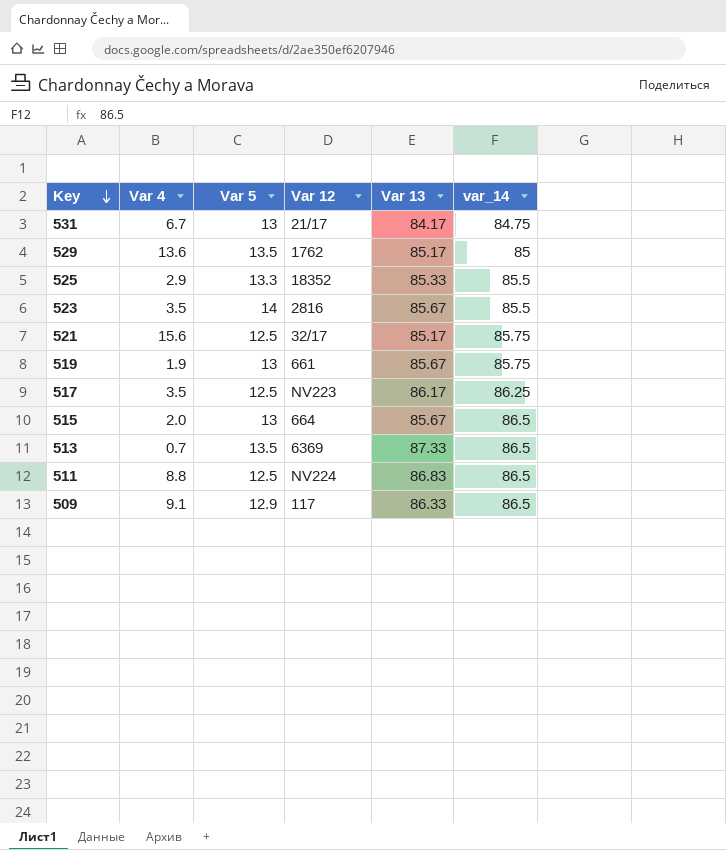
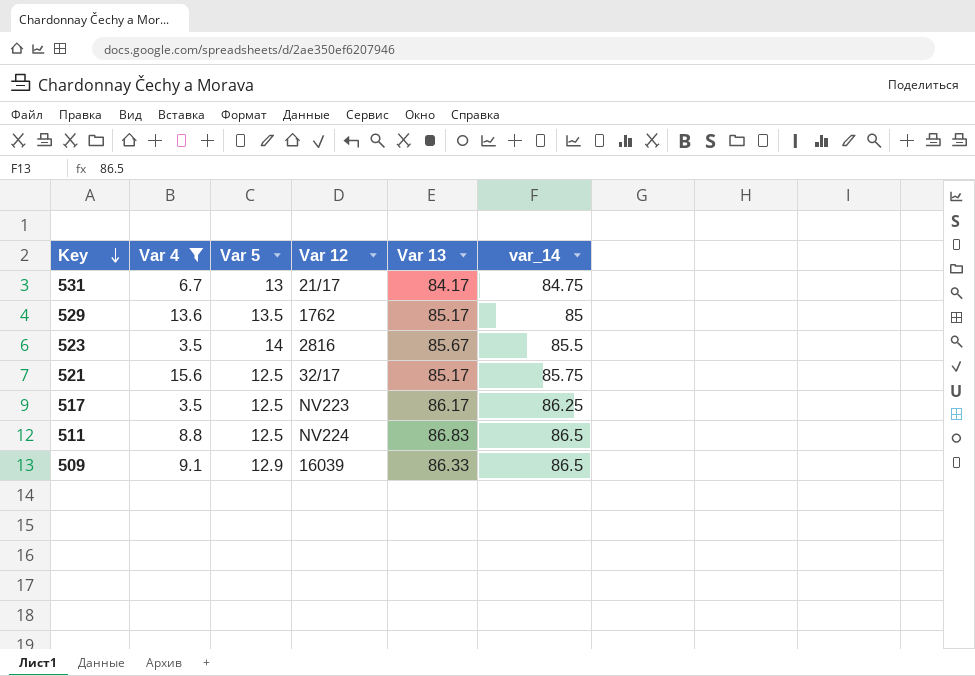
filter: none -> Var 4 >= 3.5
509 | Var 12: 117 -> 16039

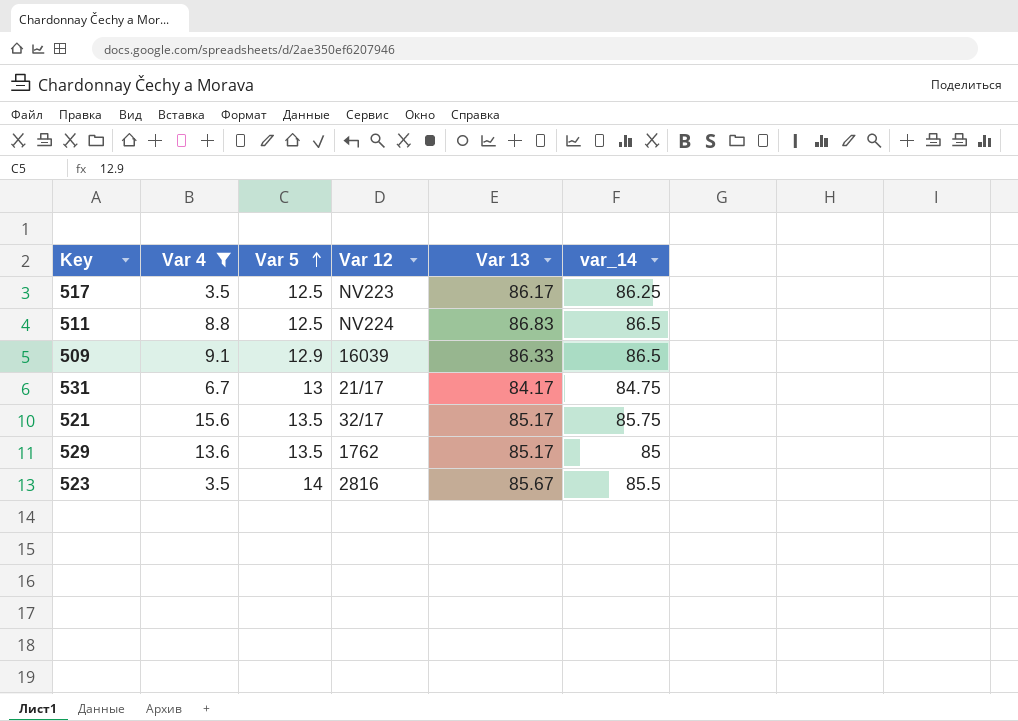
row order: Key descending -> Var 5 ascending
521 | Var 5: 12.5 -> 13.5

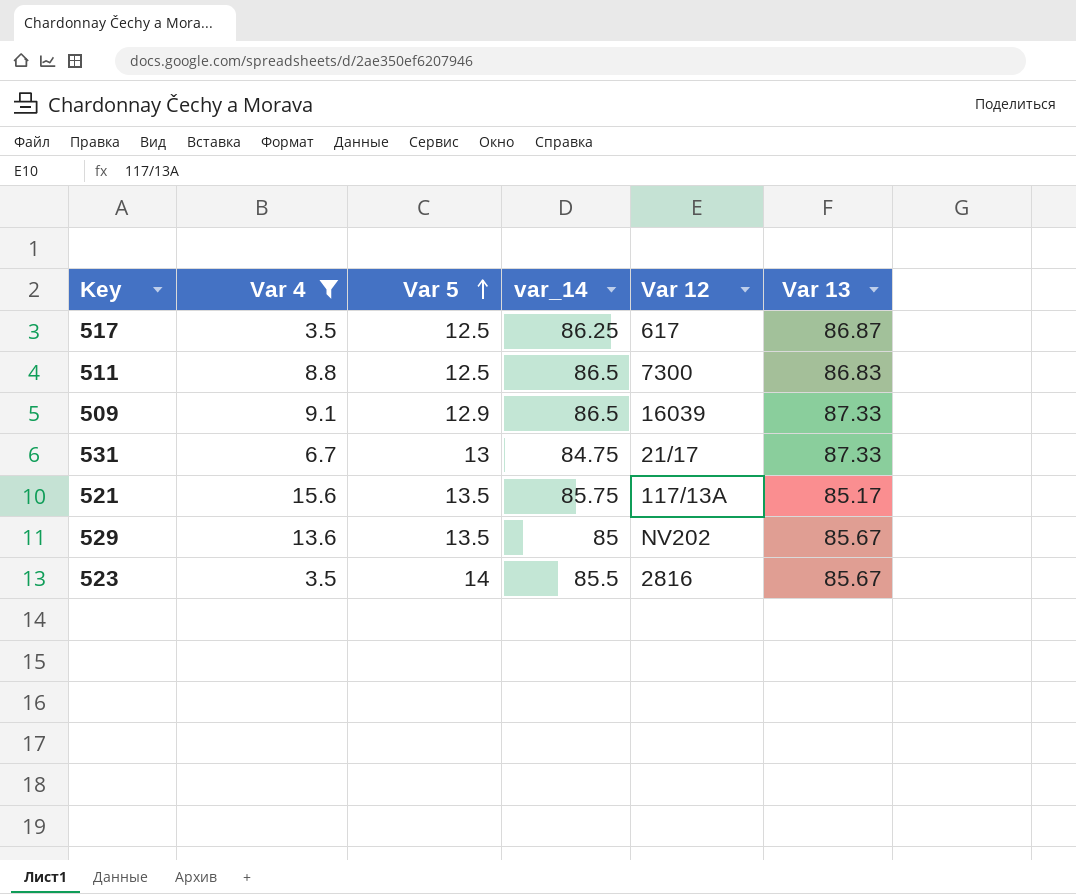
column var_14 | position: 6 -> 4
517 | Var 12: NV223 -> 617
517 | Var 13: 86.17 -> 86.87
511 | Var 12: NV224 -> 7300
509 | Var 13: 86.33 -> 87.33
531 | Var 13: 84.17 -> 87.33
521 | Var 12: 32/17 -> 117/13A
529 | Var 12: 1762 -> NV202
529 | Var 13: 85.17 -> 85.67

